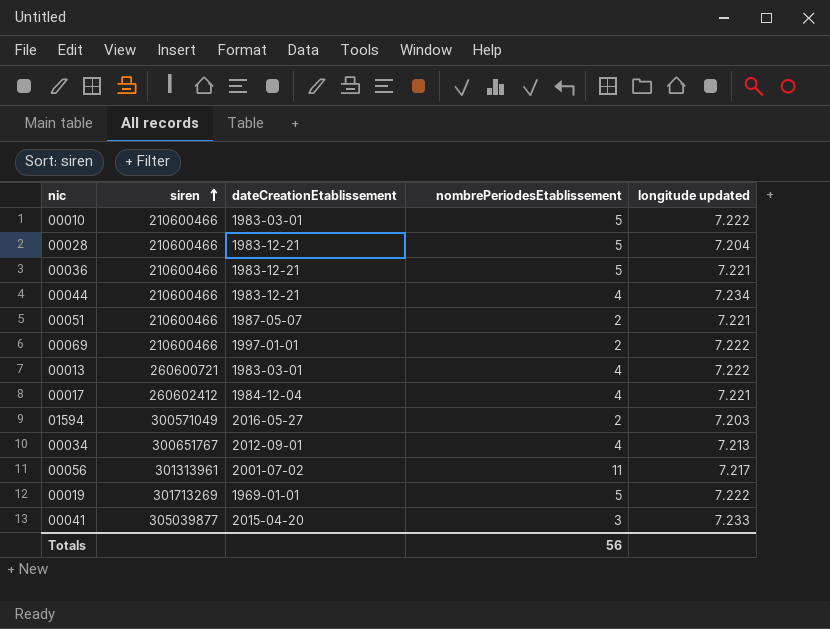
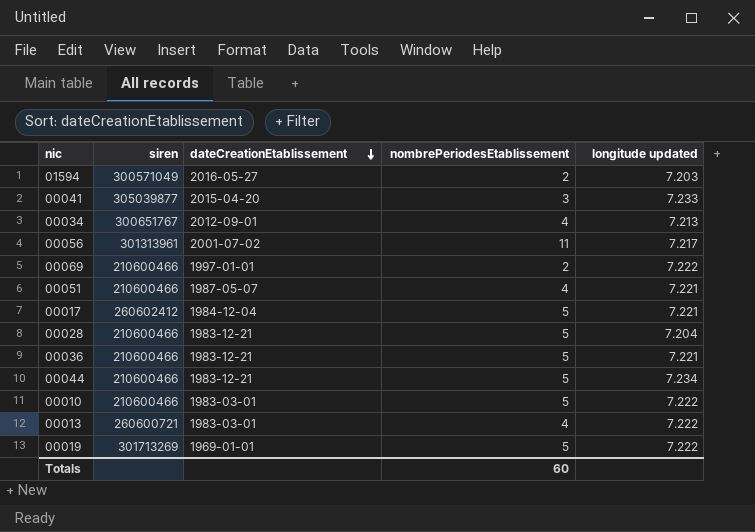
row order: siren ascending -> dateCreationEtablissement descending
00051 | nombrePeriodesEtablissement: 2 -> 4
00017 | nombrePeriodesEtablissement: 4 -> 5
00044 | nombrePeriodesEtablissement: 4 -> 5
Totals | nombrePeriodesEtablissement: 56 -> 60

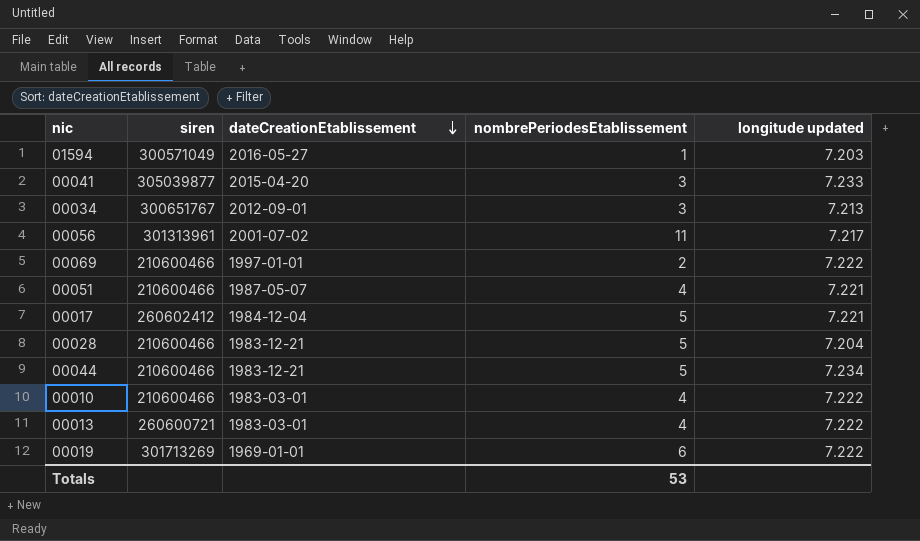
row 00036: 210600466 | 1983-12-21 | 5 | 7.221 -> none
01594 | nombrePeriodesEtablissement: 2 -> 1
00034 | nombrePeriodesEtablissement: 4 -> 3
00010 | nombrePeriodesEtablissement: 5 -> 4
00019 | nombrePeriodesEtablissement: 5 -> 6
Totals | nombrePeriodesEtablissement: 60 -> 53

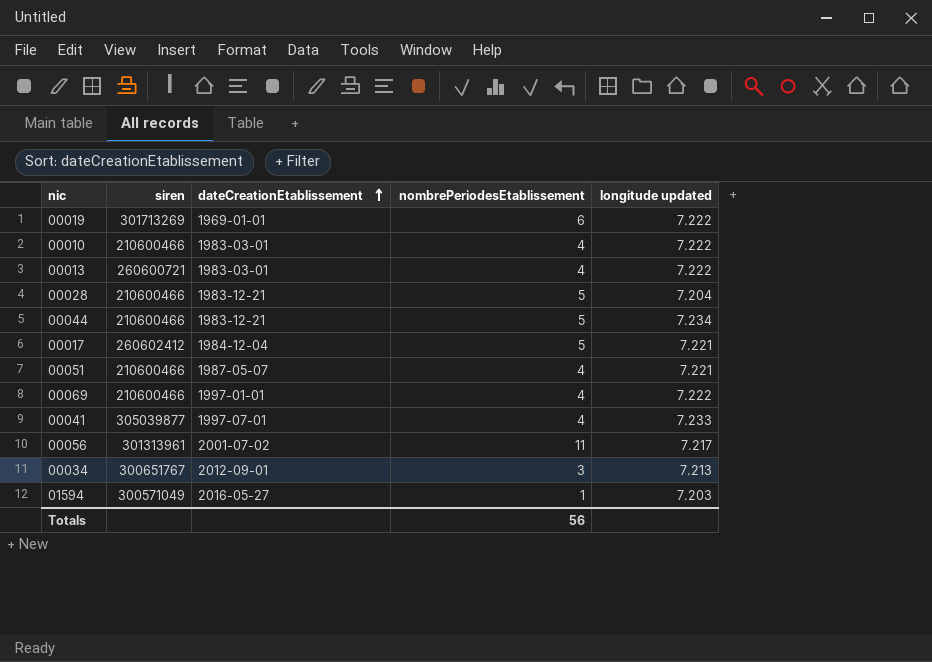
row order: dateCreationEtablissement descending -> dateCreationEtablissement ascending
00069 | nombrePeriodesEtablissement: 2 -> 4
00041 | dateCreationEtablissement: 2015-04-20 -> 1997-07-01
00041 | nombrePeriodesEtablissement: 3 -> 4
Totals | nombrePeriodesEtablissement: 53 -> 56

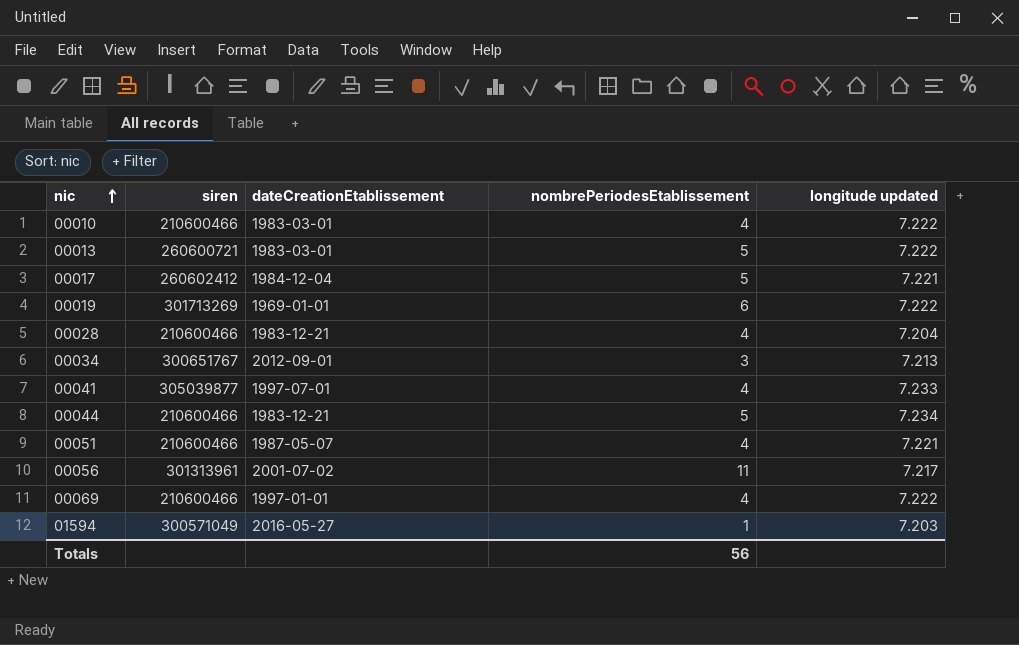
row order: dateCreationEtablissement ascending -> nic ascending
00013 | nombrePeriodesEtablissement: 4 -> 5
00028 | nombrePeriodesEtablissement: 5 -> 4

